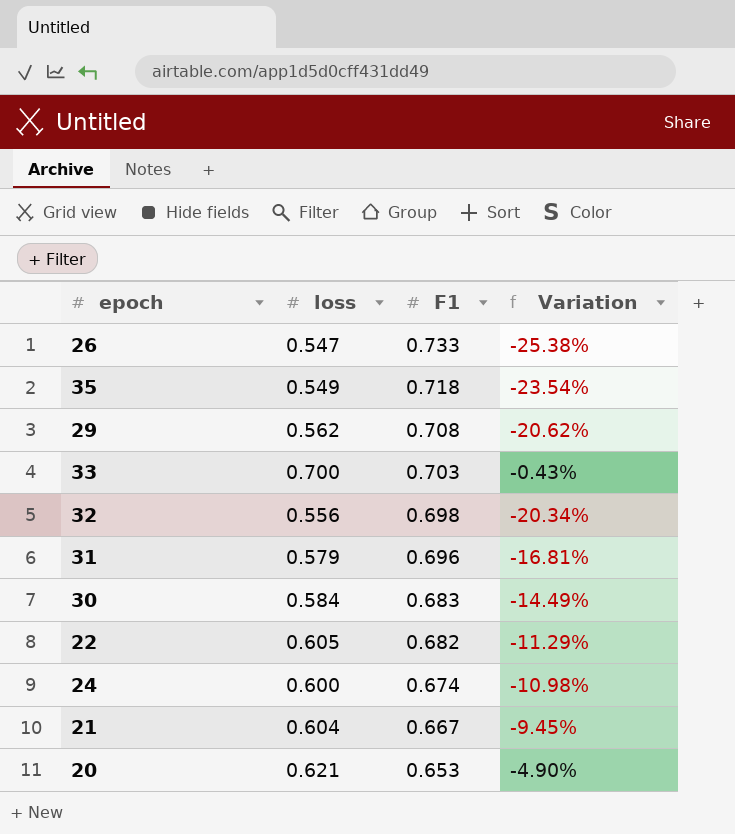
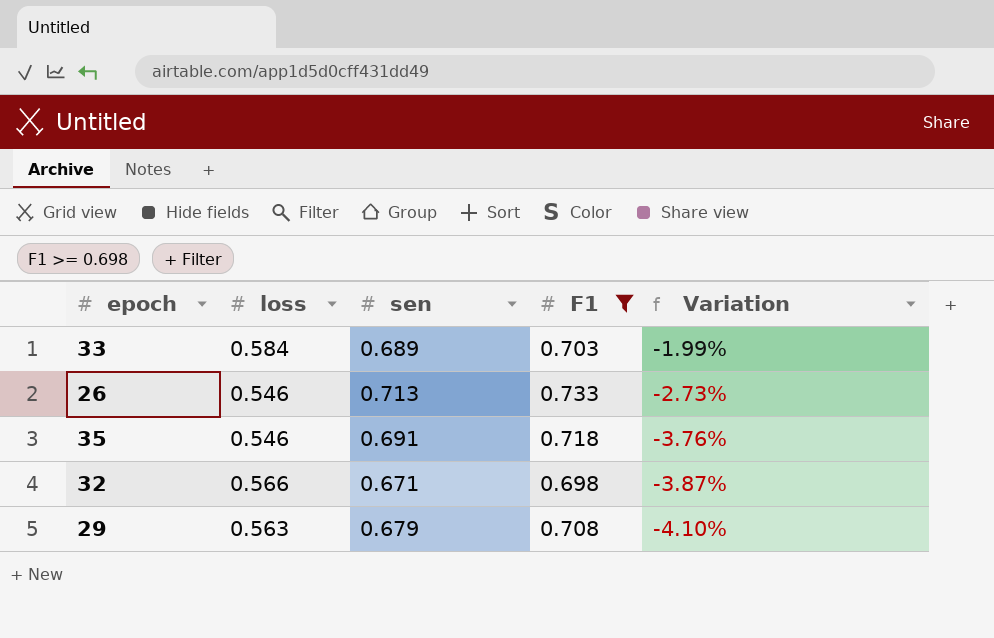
filter: none -> F1 >= 0.698
row order: F1 descending -> Variation descending
column sen | position: none -> 3
column Variation | formula: ([loss] - [F1]) / [F1] -> ([sen] - [F1]) / [F1]
33 | loss: 0.700 -> 0.584
26 | loss: 0.547 -> 0.546
35 | loss: 0.549 -> 0.546
32 | loss: 0.556 -> 0.566
29 | loss: 0.562 -> 0.563

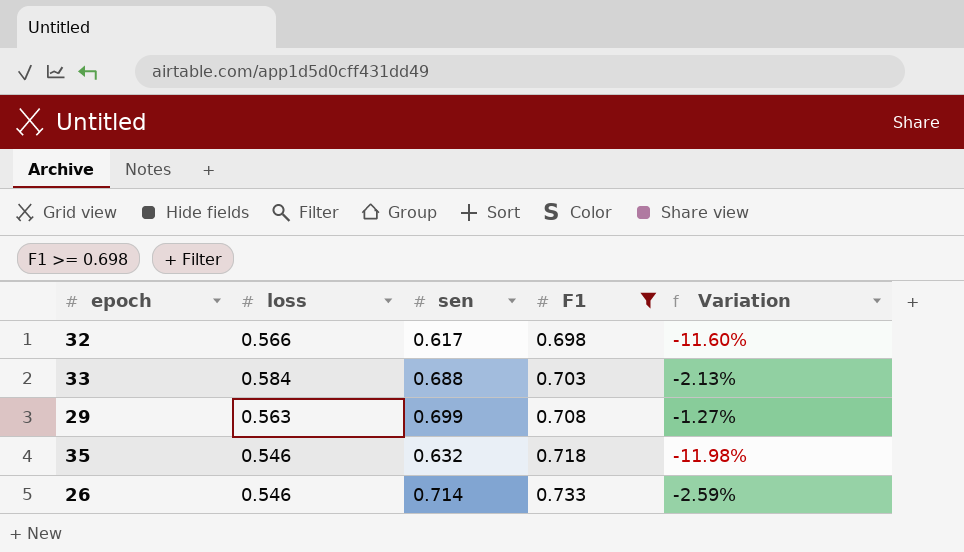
row order: Variation descending -> F1 ascending
32 | sen: 0.671 -> 0.617
32 | Variation: -3.87% -> -11.60%
33 | sen: 0.689 -> 0.688
33 | Variation: -1.99% -> -2.13%
29 | sen: 0.679 -> 0.699
29 | Variation: -4.10% -> -1.27%
35 | sen: 0.691 -> 0.632
35 | Variation: -3.76% -> -11.98%
26 | sen: 0.713 -> 0.714
26 | Variation: -2.73% -> -2.59%

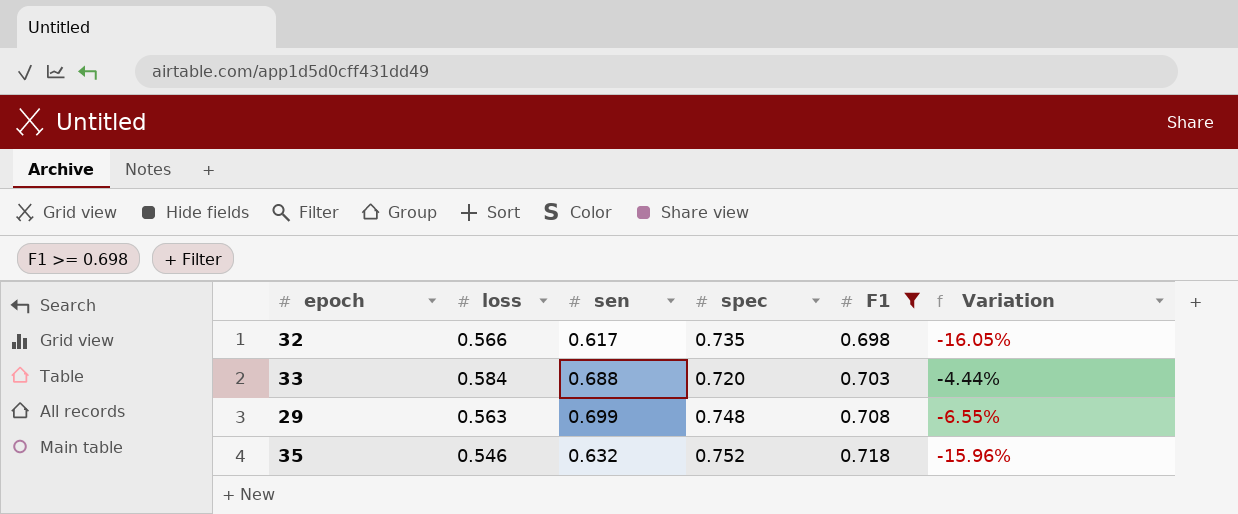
column spec | position: none -> 4
column Variation | formula: ([sen] - [F1]) / [F1] -> ([sen] - [spec]) / [spec]
row 26: 0.546 | 0.714 | 0.733 | -2.59% -> none

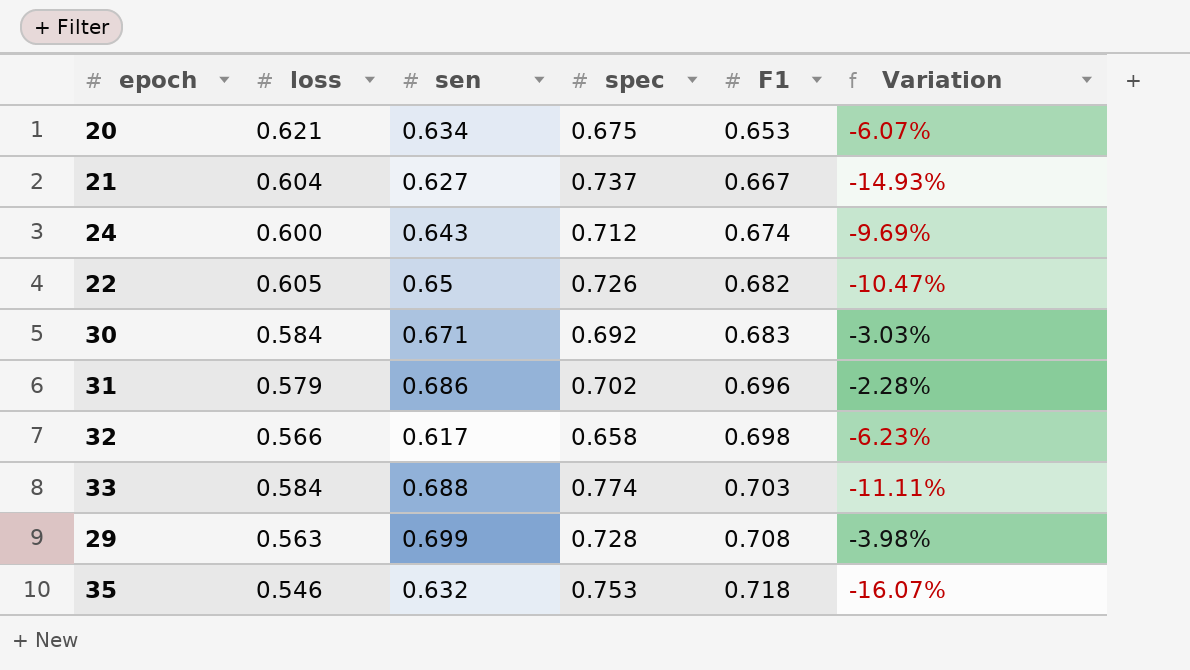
filter: F1 >= 0.698 -> none
32 | spec: 0.735 -> 0.658
32 | Variation: -16.05% -> -6.23%
33 | spec: 0.720 -> 0.774
33 | Variation: -4.44% -> -11.11%
29 | spec: 0.748 -> 0.728
29 | Variation: -6.55% -> -3.98%
35 | spec: 0.752 -> 0.753
35 | Variation: -15.96% -> -16.07%

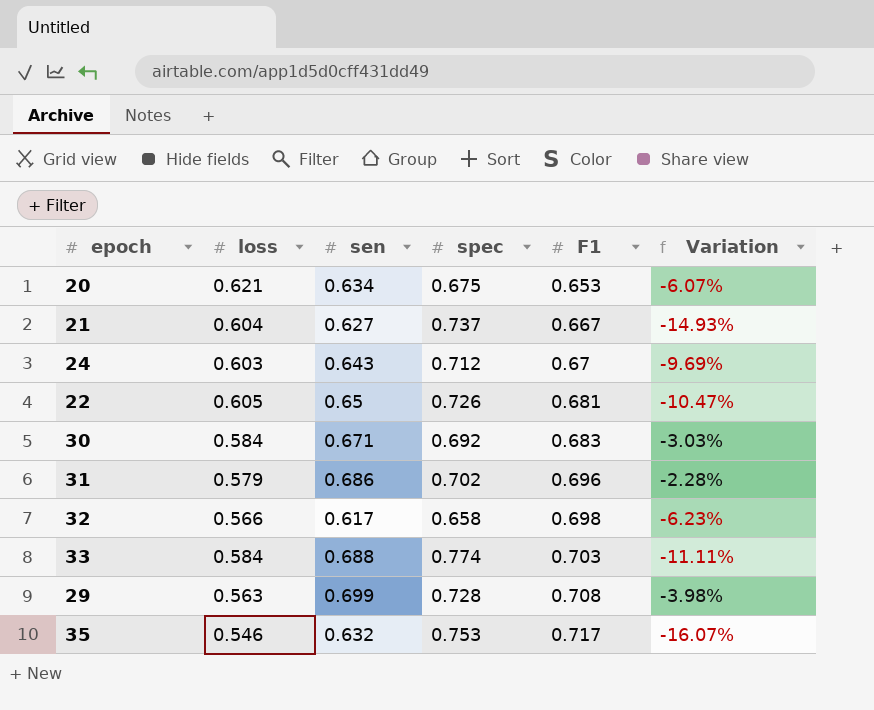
24 | loss: 0.600 -> 0.603
24 | F1: 0.674 -> 0.67
22 | F1: 0.682 -> 0.681
35 | F1: 0.718 -> 0.717

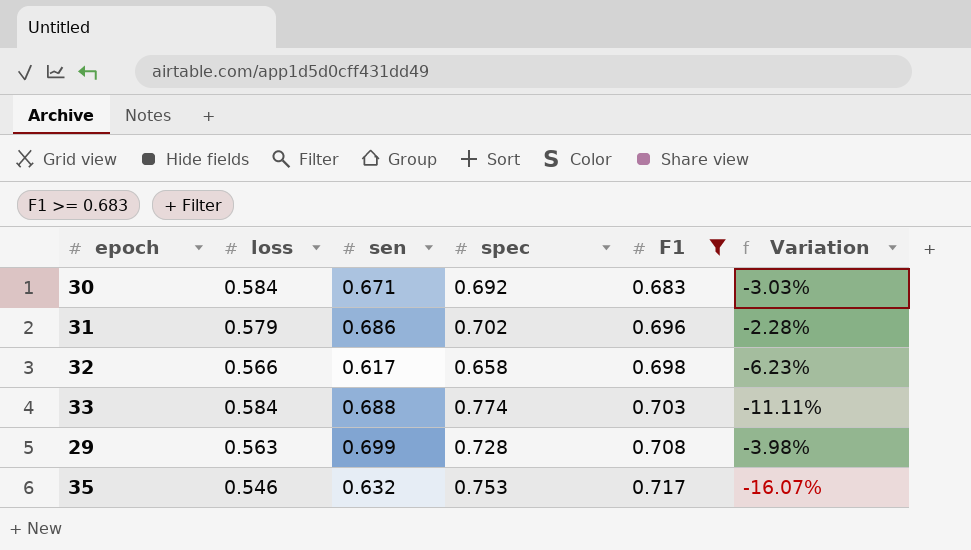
filter: none -> F1 >= 0.683

